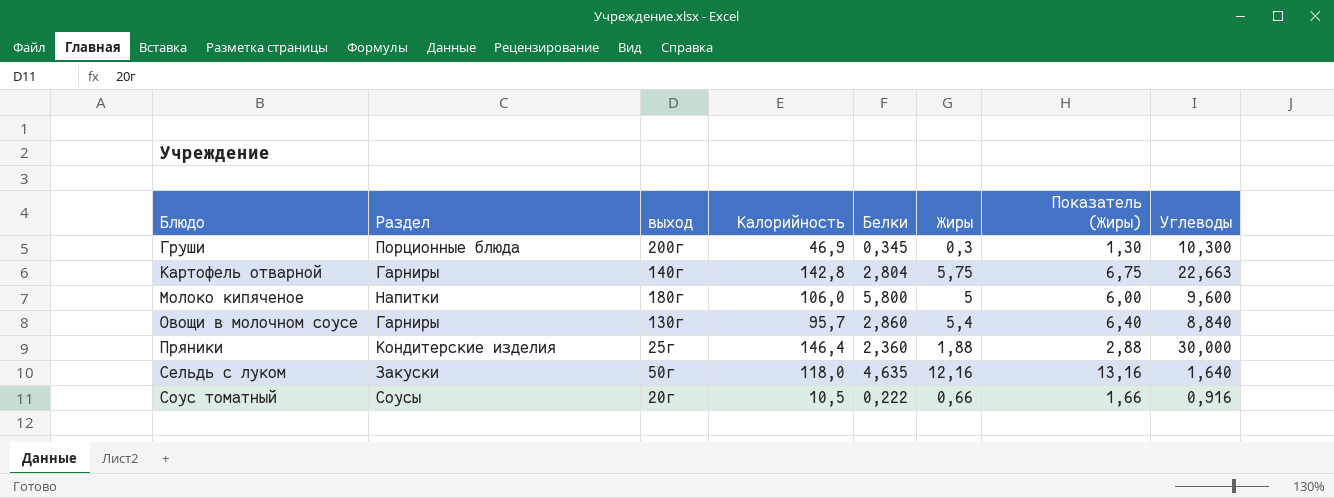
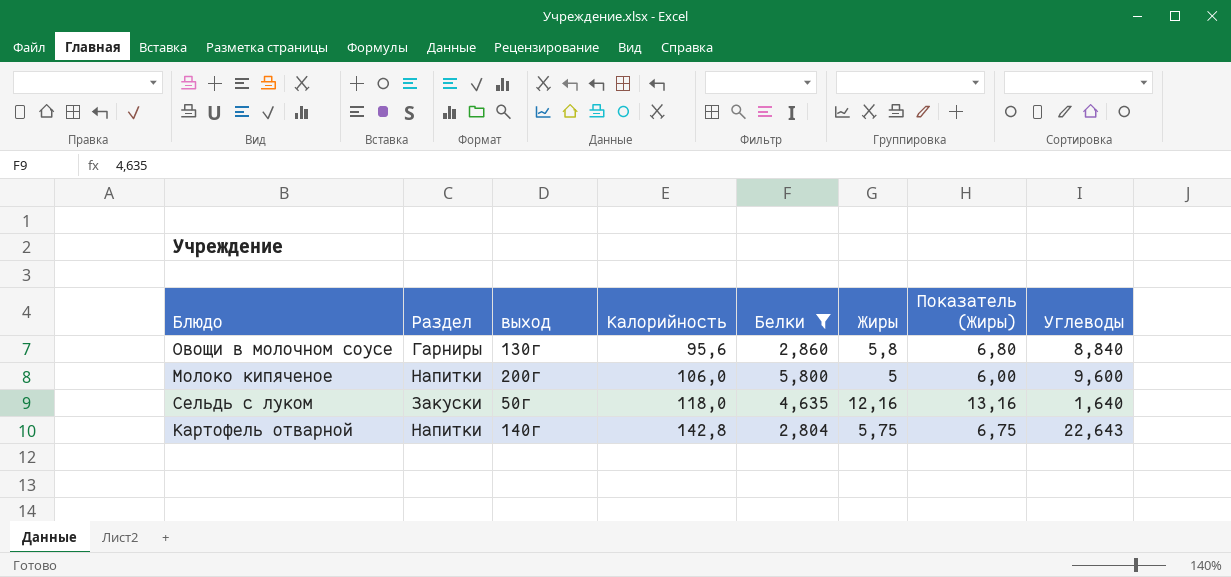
filter: none -> Белки >= 2,804
row order: Блюдо ascending -> Калорийность ascending
Овощи в молочном соусе | Калорийность: 95,7 -> 95,6
Овощи в молочном соусе | Жиры: 5,4 -> 5,8
Овощи в молочном соусе | Показатель (Жиры): 6,40 -> 6,80
Молоко кипяченое | выход: 180г -> 200г
Картофель отварной | Раздел: Гарниры -> Напитки
Картофель отварной | Углеводы: 22,663 -> 22,643

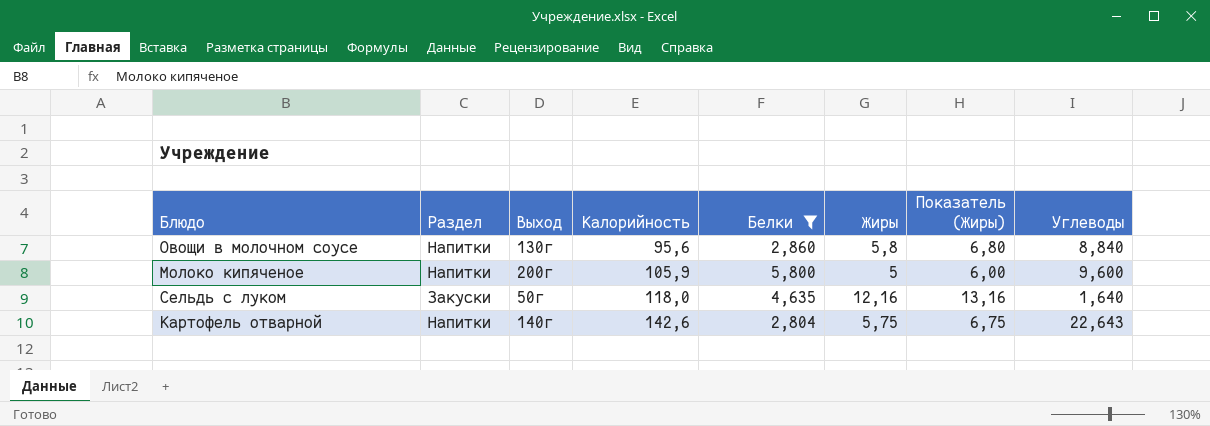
column name: выход -> Выход
Овощи в молочном соусе | Раздел: Гарниры -> Напитки
Молоко кипяченое | Калорийность: 106,0 -> 105,9
Картофель отварной | Калорийность: 142,8 -> 142,6

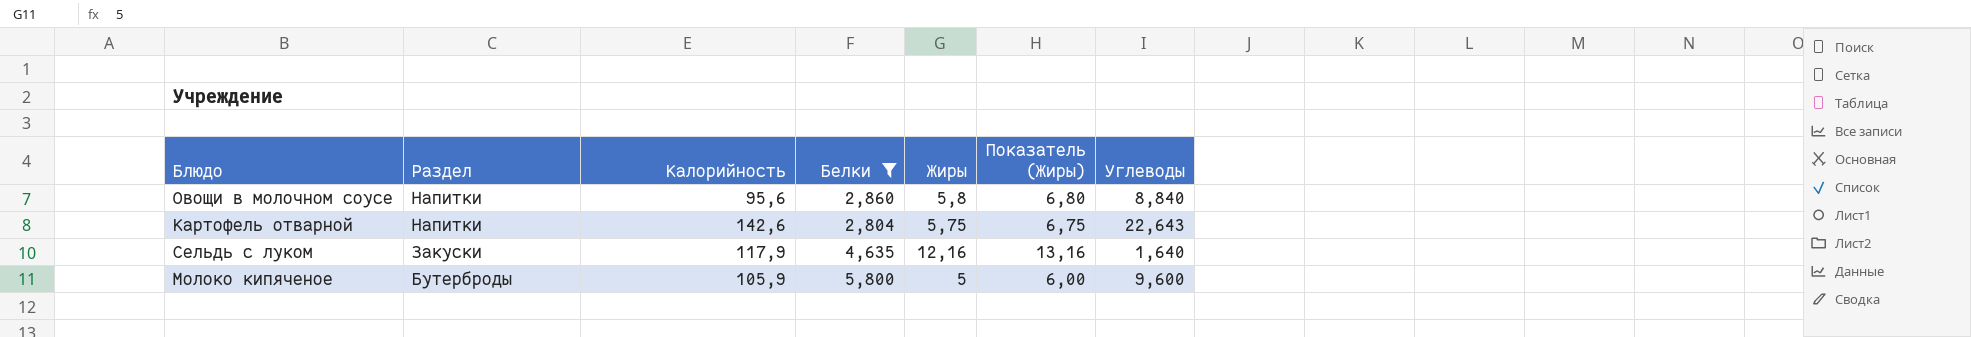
row order: Калорийность ascending -> Раздел descending
column Выход | position: 3 -> none
Сельдь с луком | Калорийность: 118,0 -> 117,9
Молоко кипяченое | Раздел: Напитки -> Бутерброды

